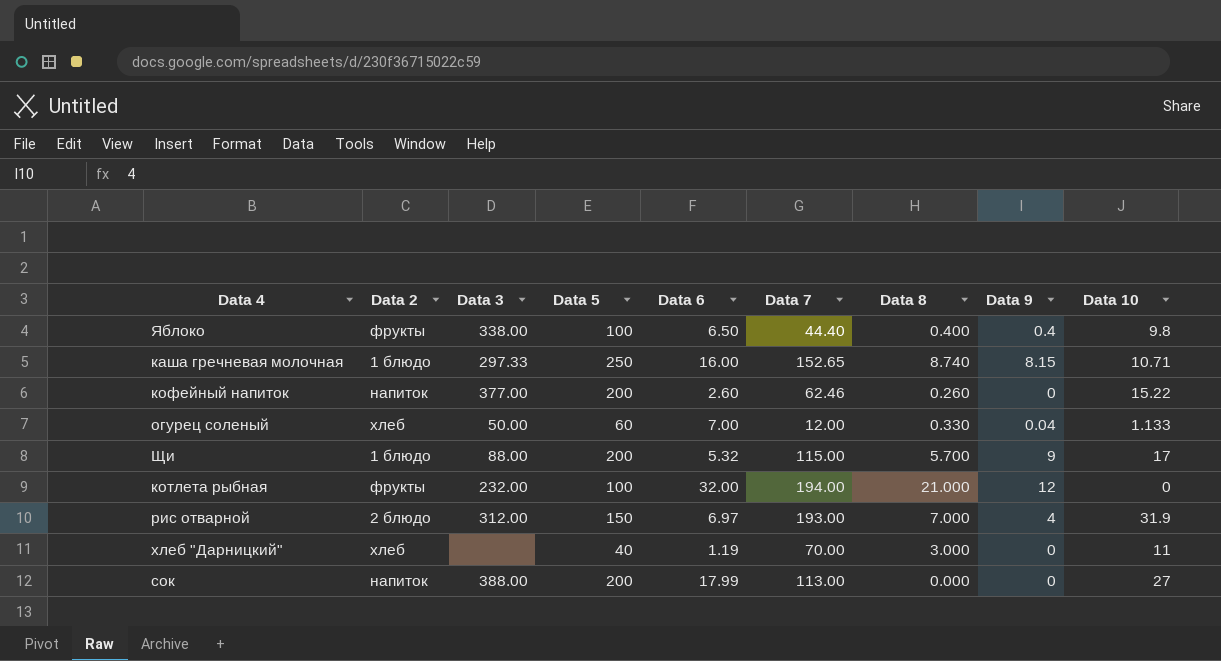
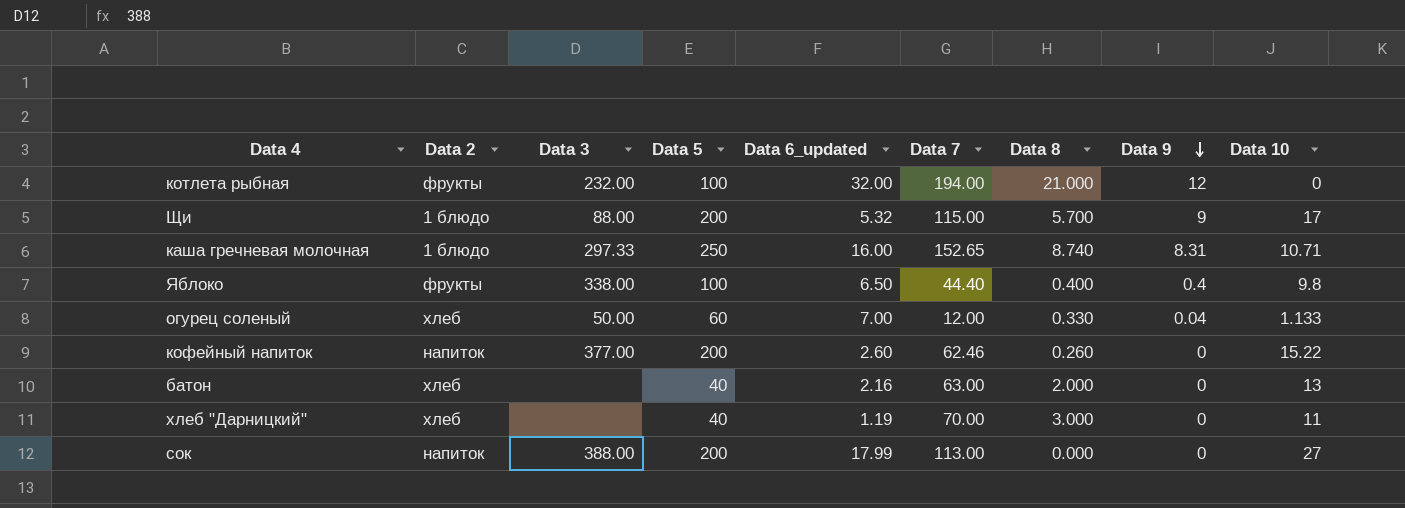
row order: none -> Data 9 descending
column name: Data 6 -> Data 6_updated
row рис отварной: 2 блюдо | 312.00 | 150 | 6.97 | 193.00 | 7.000 | 4 | 31.9 -> none
каша гречневая молочная | Data 9: 8.15 -> 8.31
row батон: none -> хлеб | none | 40 | 2.16 | 63.00 | 2.000 | 0 | 13

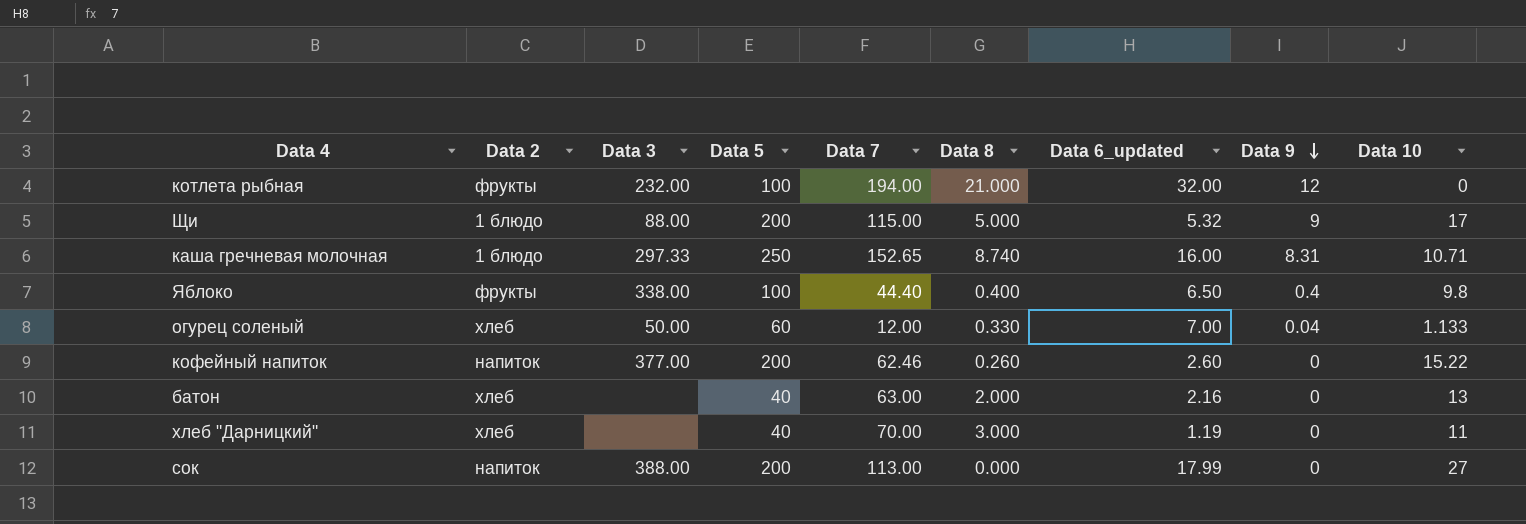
column Data 6_updated | position: 5 -> 7
Щи | Data 8: 5.700 -> 5.000

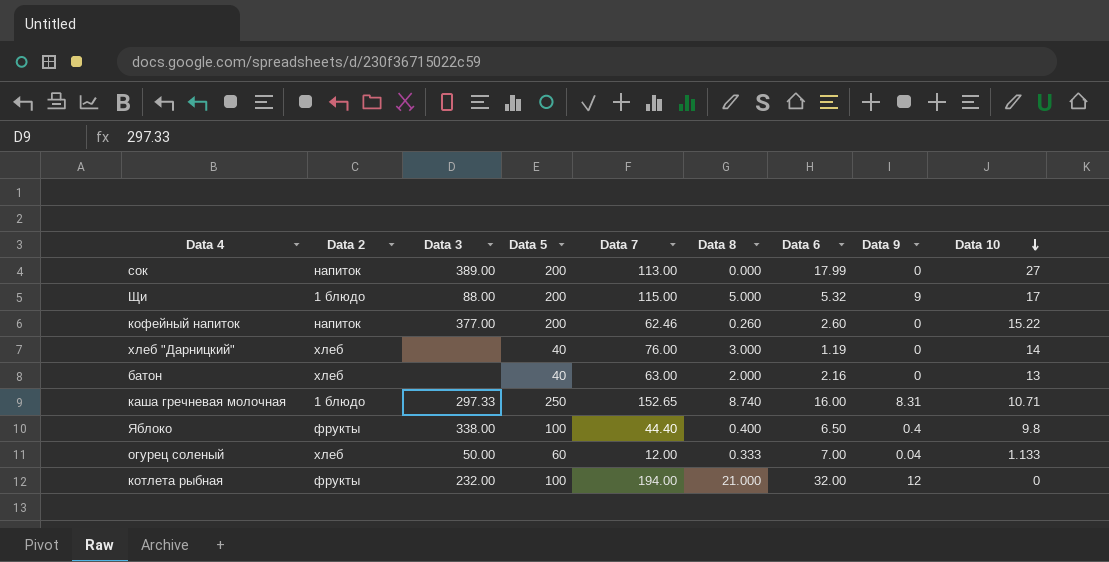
row order: Data 9 descending -> Data 10 descending
column name: Data 6_updated -> Data 6
сок | Data 3: 388.00 -> 389.00
хлеб "Дарницкий" | Data 7: 70.00 -> 76.00
хлеб "Дарницкий" | Data 10: 11 -> 14
огурец соленый | Data 8: 0.330 -> 0.333

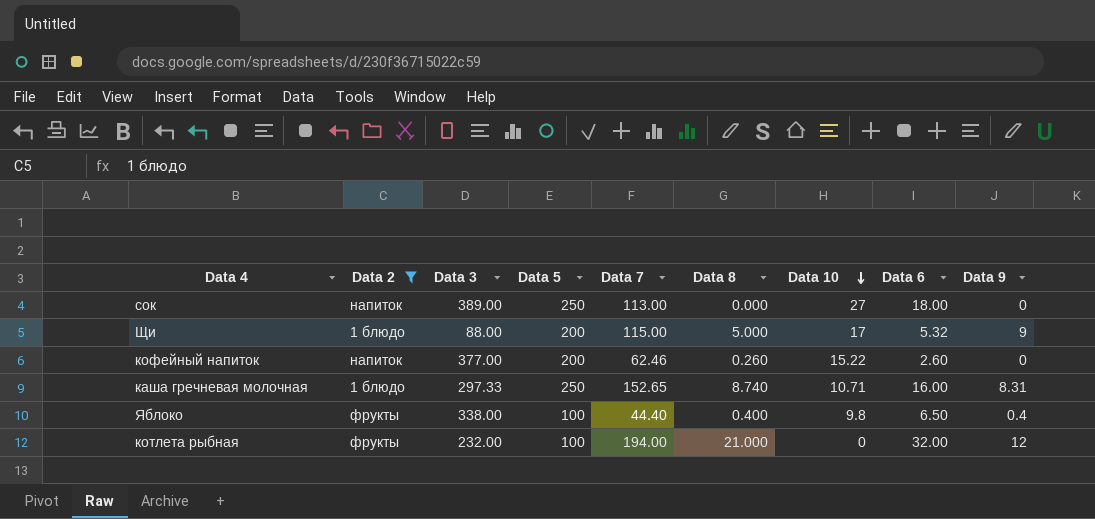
filter: none -> Data 2 != хлеб
column Data 10 | position: 9 -> 7
сок | Data 5: 200 -> 250
сок | Data 6: 17.99 -> 18.00

